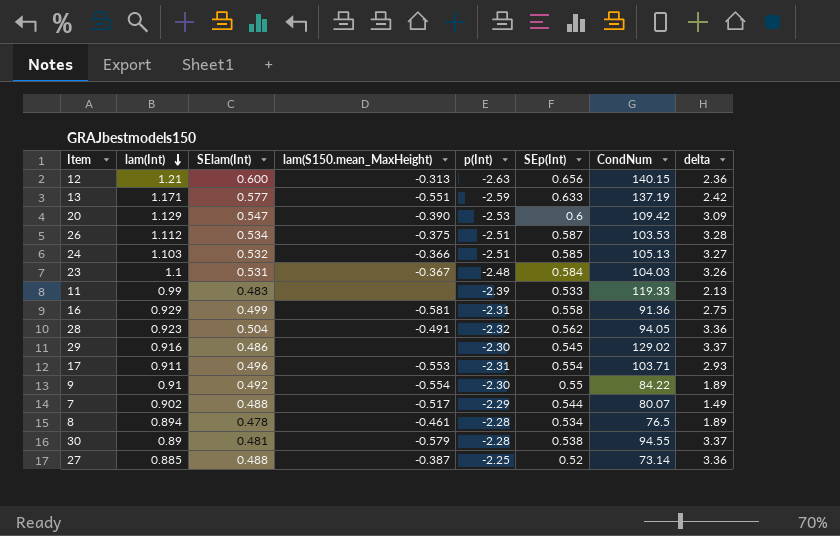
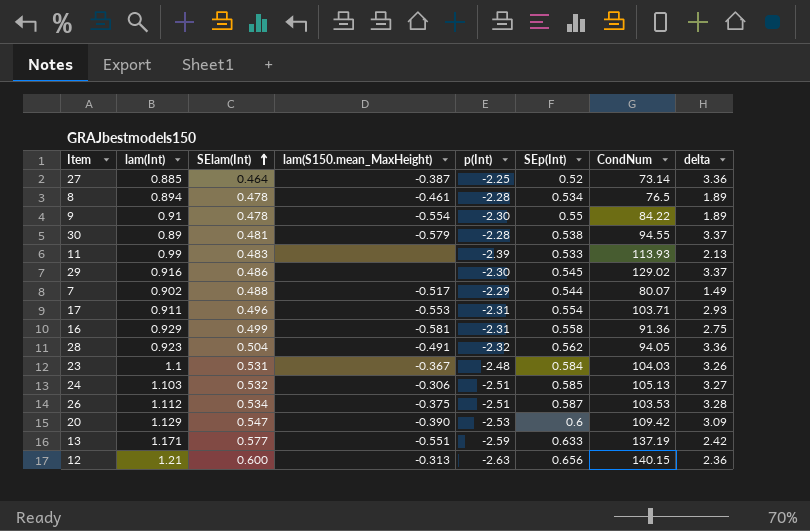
row order: lam(Int) descending -> SElam(Int) ascending
27 | SElam(Int): 0.488 -> 0.464
9 | SElam(Int): 0.492 -> 0.478
11 | CondNum: 119.33 -> 113.93
24 | lam(S150.mean_MaxHeight): -0.366 -> -0.306

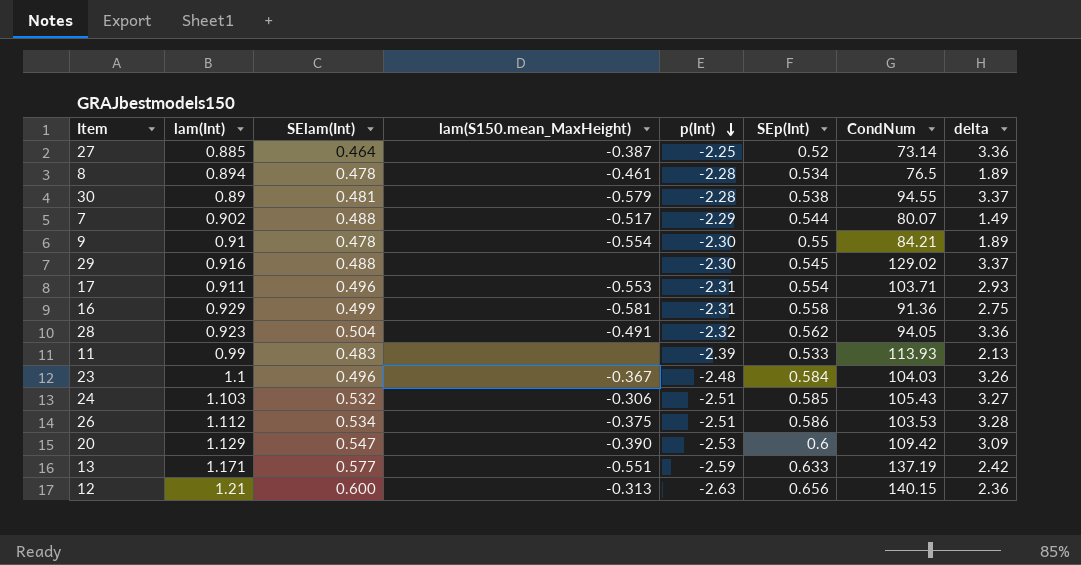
row order: SElam(Int) ascending -> p(Int) descending
9 | CondNum: 84.22 -> 84.21
29 | SElam(Int): 0.486 -> 0.488
23 | SElam(Int): 0.531 -> 0.496
24 | CondNum: 105.13 -> 105.43
26 | SEp(Int): 0.587 -> 0.586

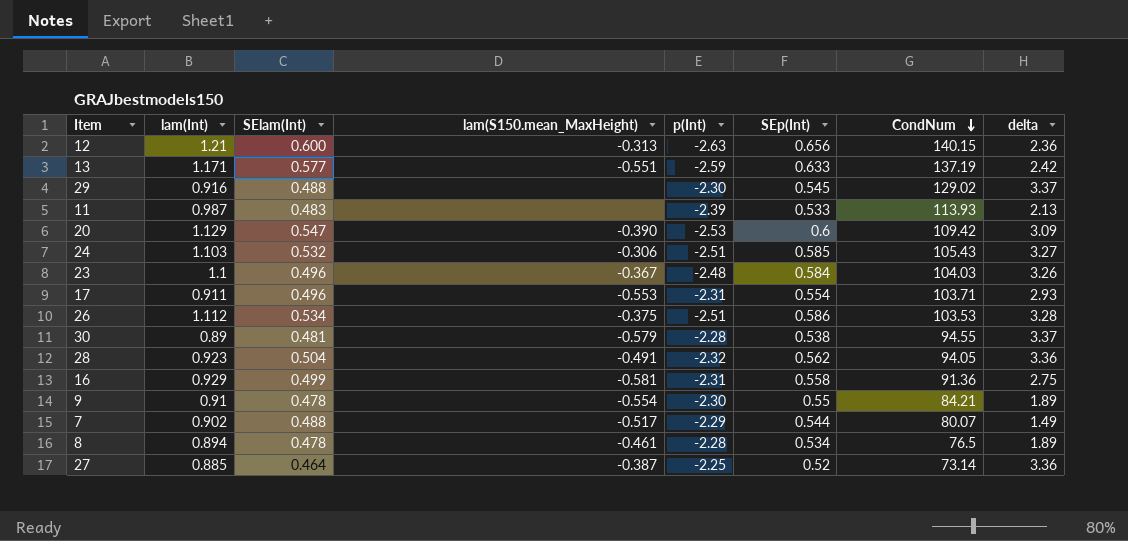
row order: p(Int) descending -> CondNum descending
11 | lam(Int): 0.99 -> 0.987

